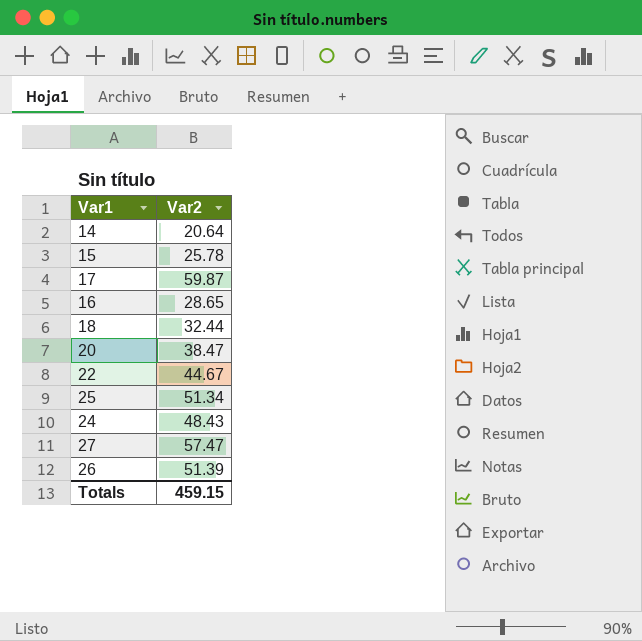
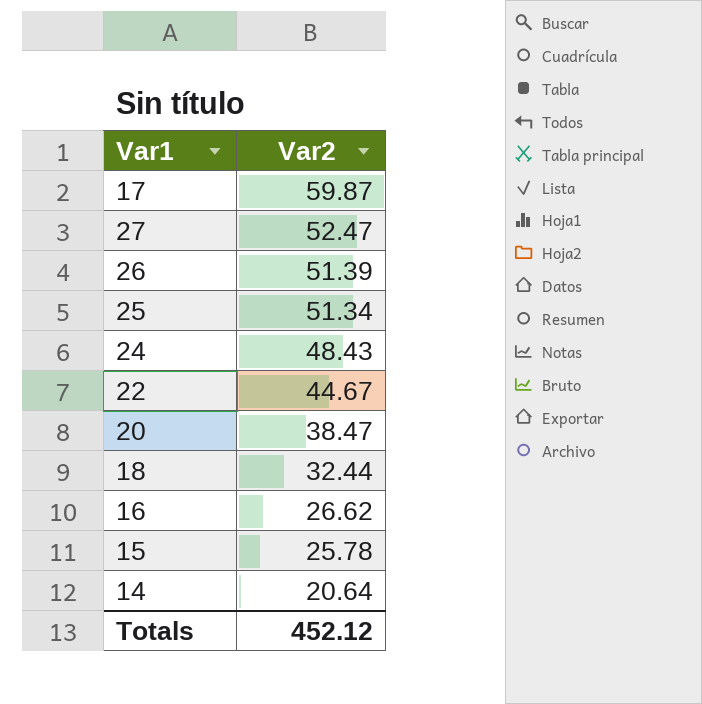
row order: none -> Var2 descending
27 | Var2: 57.47 -> 52.47
16 | Var2: 28.65 -> 26.62
Totals | Var2: 459.15 -> 452.12

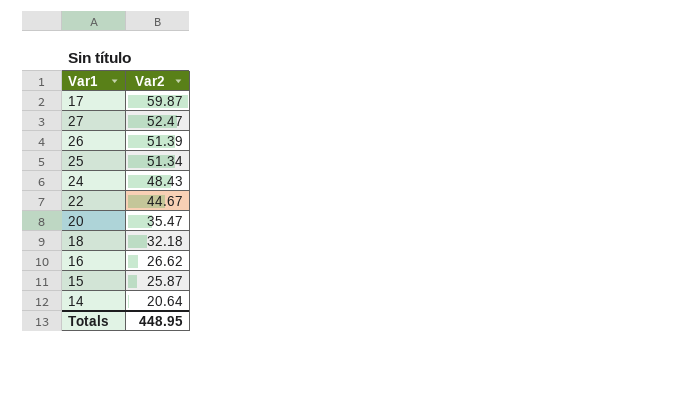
20 | Var2: 38.47 -> 35.47
18 | Var2: 32.44 -> 32.18
15 | Var2: 25.78 -> 25.87
Totals | Var2: 452.12 -> 448.95

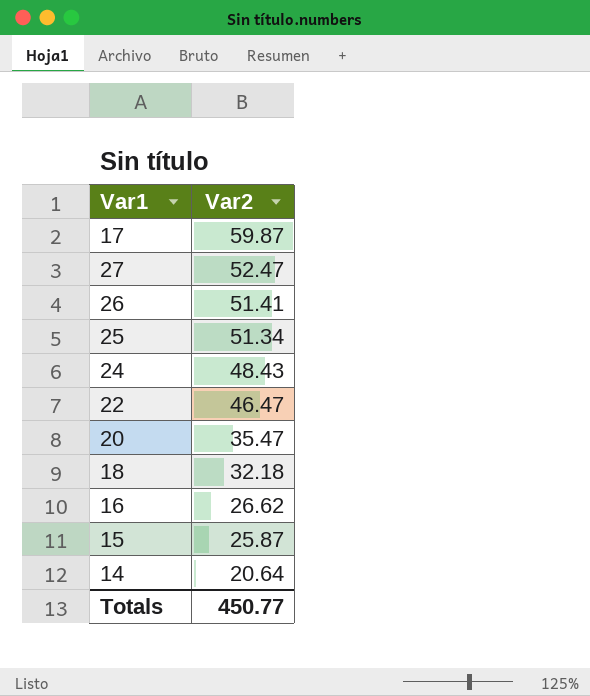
26 | Var2: 51.39 -> 51.41
22 | Var2: 44.67 -> 46.47
Totals | Var2: 448.95 -> 450.77

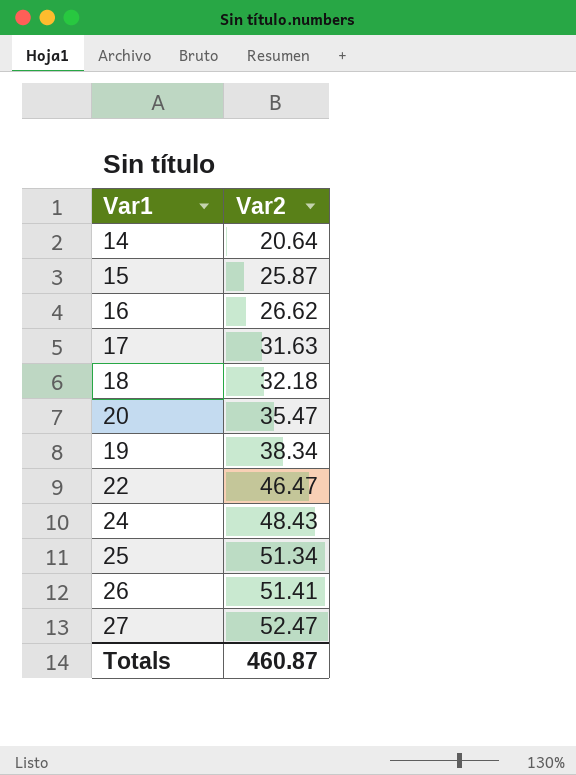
row order: Var2 descending -> Var2 ascending
17 | Var2: 59.87 -> 31.63
row 19: none -> 38.34
Totals | Var2: 450.77 -> 460.87

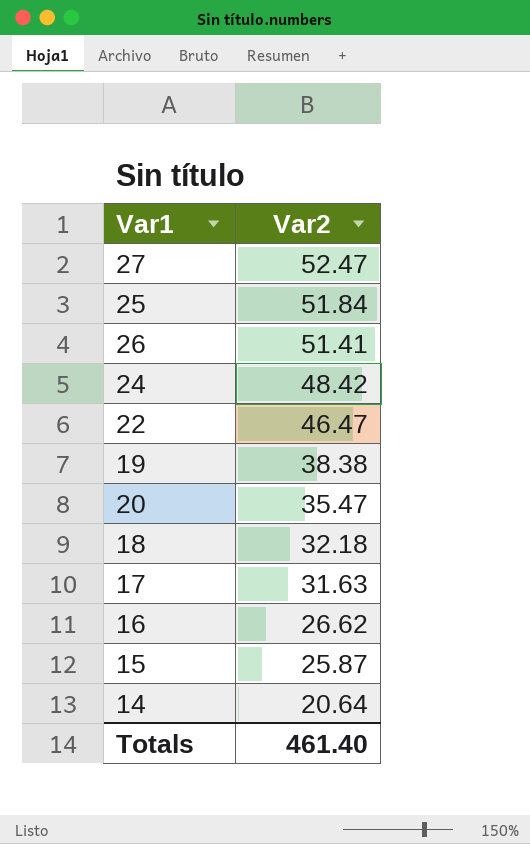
row order: Var2 ascending -> Var2 descending
25 | Var2: 51.34 -> 51.84
24 | Var2: 48.43 -> 48.42
19 | Var2: 38.34 -> 38.38
Totals | Var2: 460.87 -> 461.40

